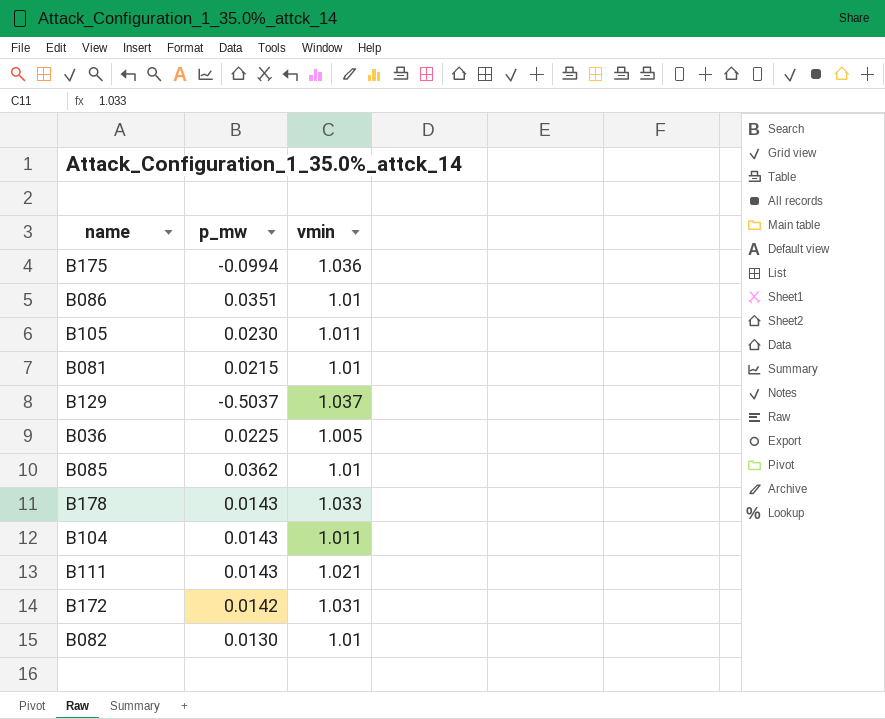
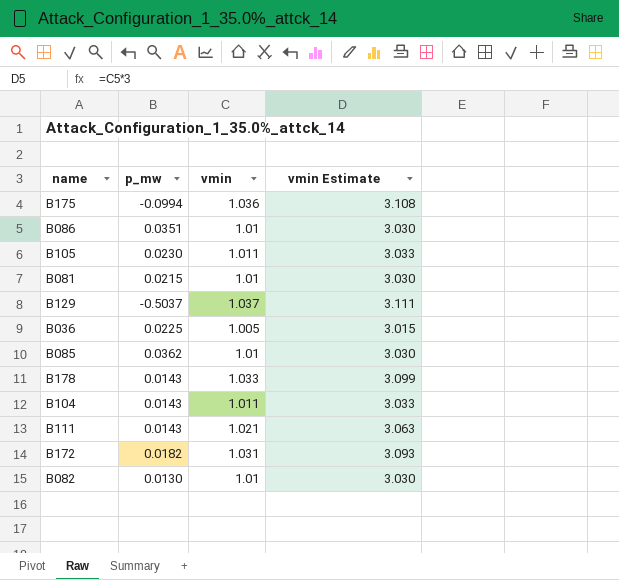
column vmin Estimate | formula: none -> [vmin] * 3
B172 | p_mw: 0.0142 -> 0.0182

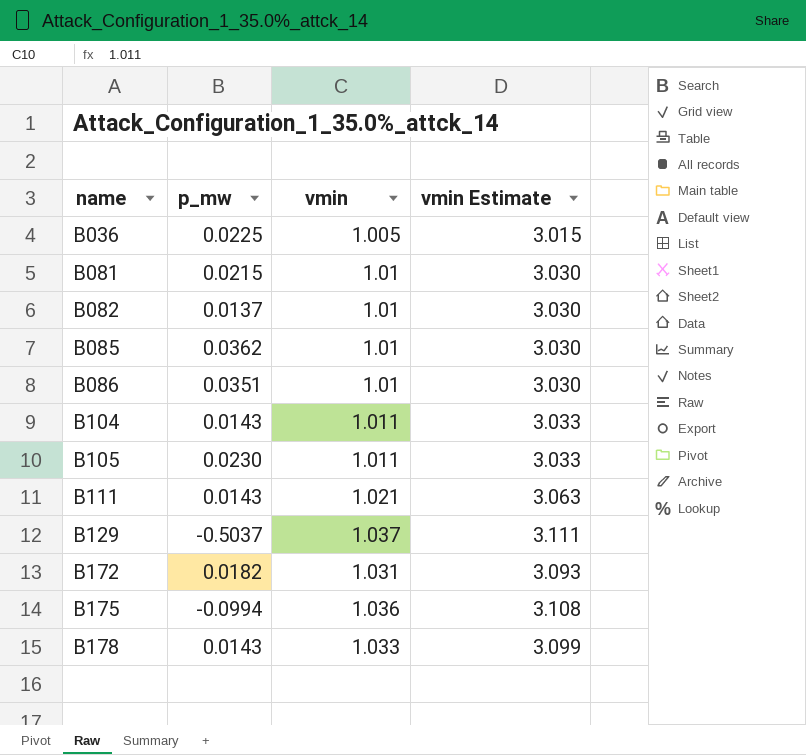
row order: none -> name ascending
B082 | p_mw: 0.0130 -> 0.0137

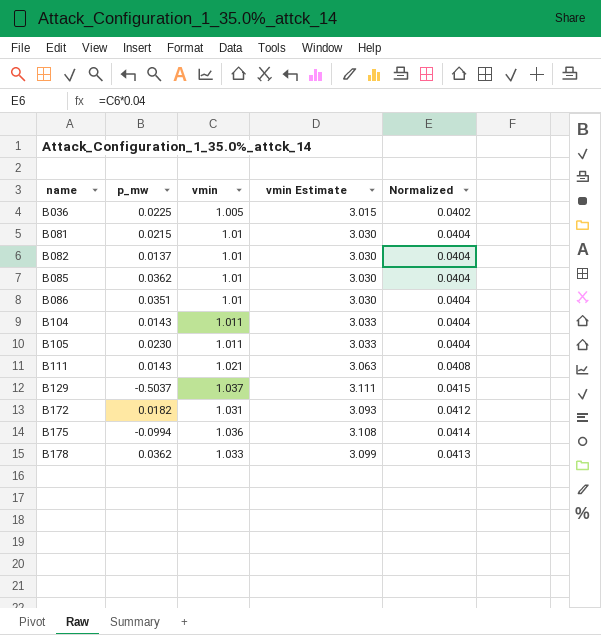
column Normalized | formula: none -> [vmin] * 0.04
B178 | p_mw: 0.0143 -> 0.0362

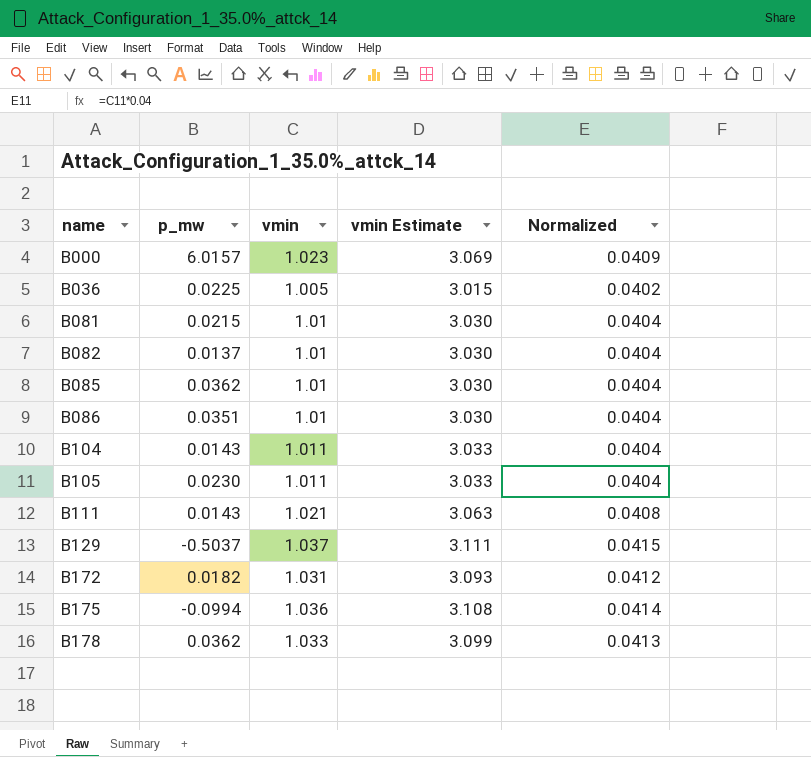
row B000: none -> 6.0157 | 1.023 | 3.069 | 0.0409

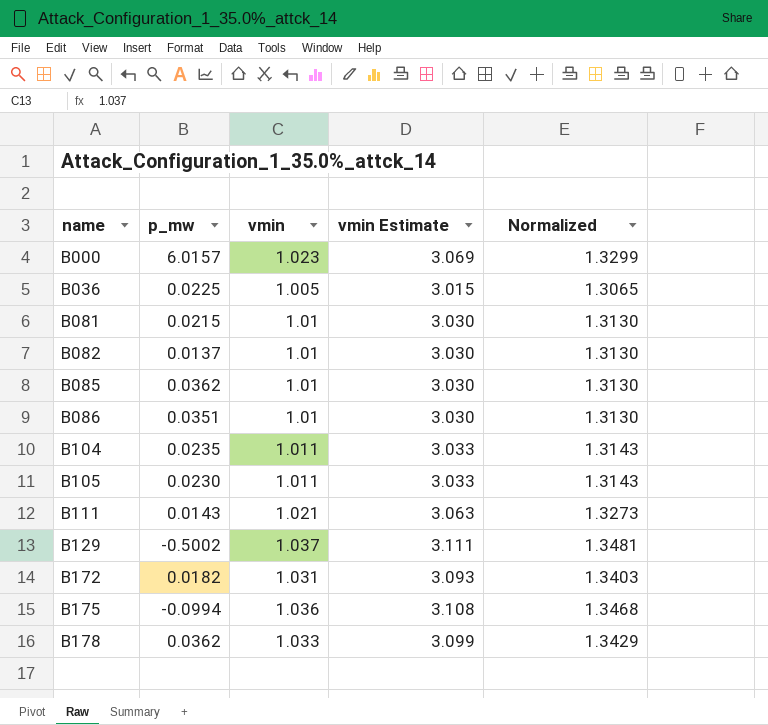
column Normalized | formula: [vmin] * 0.04 -> [vmin] * 1.3
B104 | p_mw: 0.0143 -> 0.0235
B129 | p_mw: -0.5037 -> -0.5002

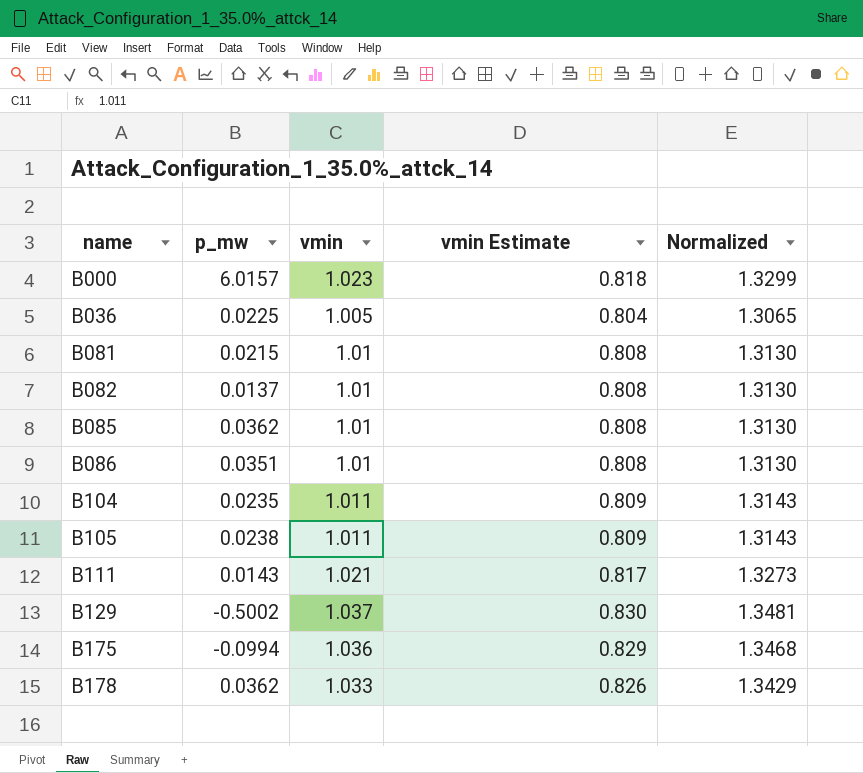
column vmin Estimate | formula: [vmin] * 3 -> [vmin] * 0.8
row B172: 0.0182 | 1.031 | 3.093 | 1.3403 -> none
B105 | p_mw: 0.0230 -> 0.0238

